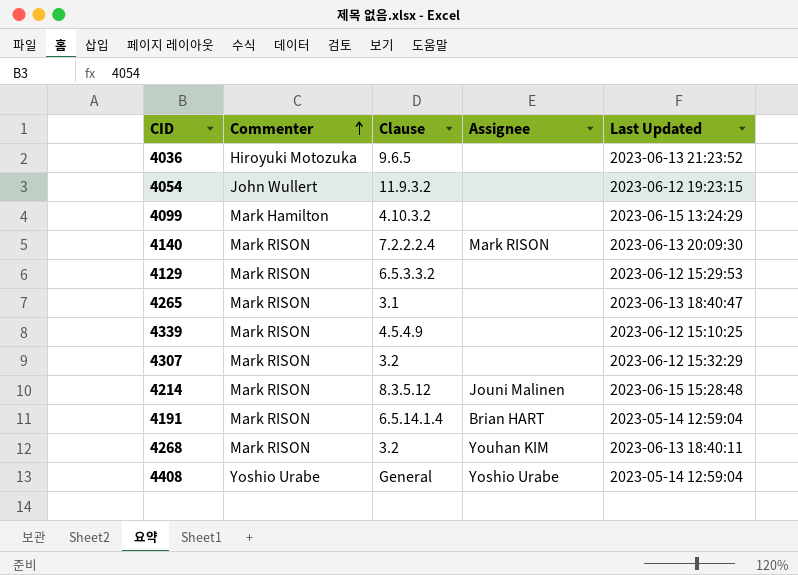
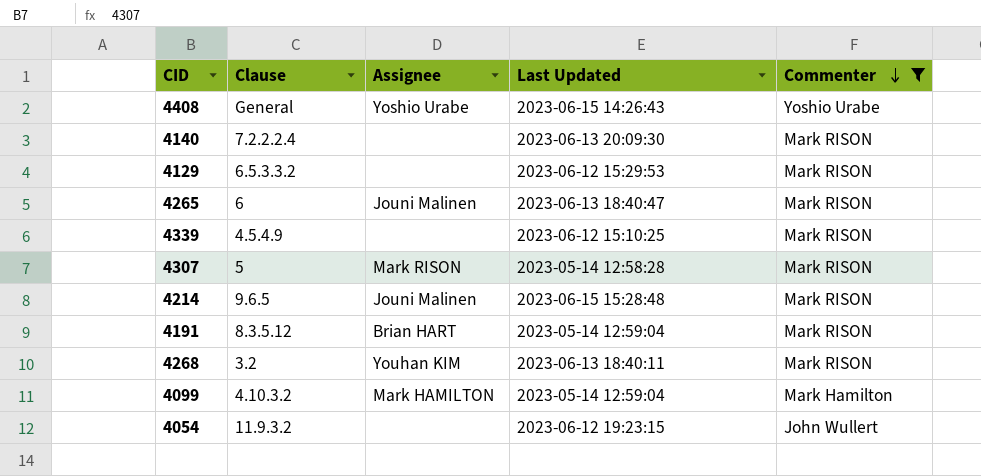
filter: none -> Commenter != Hiroyuki Motozuka
row order: Commenter ascending -> Commenter descending
column Commenter | position: 2 -> 5
4408 | Last Updated: 2023-05-14 12:59:04 -> 2023-06-15 14:26:43
4140 | Assignee: Mark RISON -> none
4265 | Clause: 3.1 -> 6
4265 | Assignee: none -> Jouni Malinen
4307 | Clause: 3.2 -> 5
4307 | Assignee: none -> Mark RISON
4307 | Last Updated: 2023-06-12 15:32:29 -> 2023-05-14 12:58:28
4214 | Clause: 8.3.5.12 -> 9.6.5
4191 | Clause: 6.5.14.1.4 -> 8.3.5.12
4099 | Assignee: none -> Mark HAMILTON
4099 | Last Updated: 2023-06-15 13:24:29 -> 2023-05-14 12:59:04

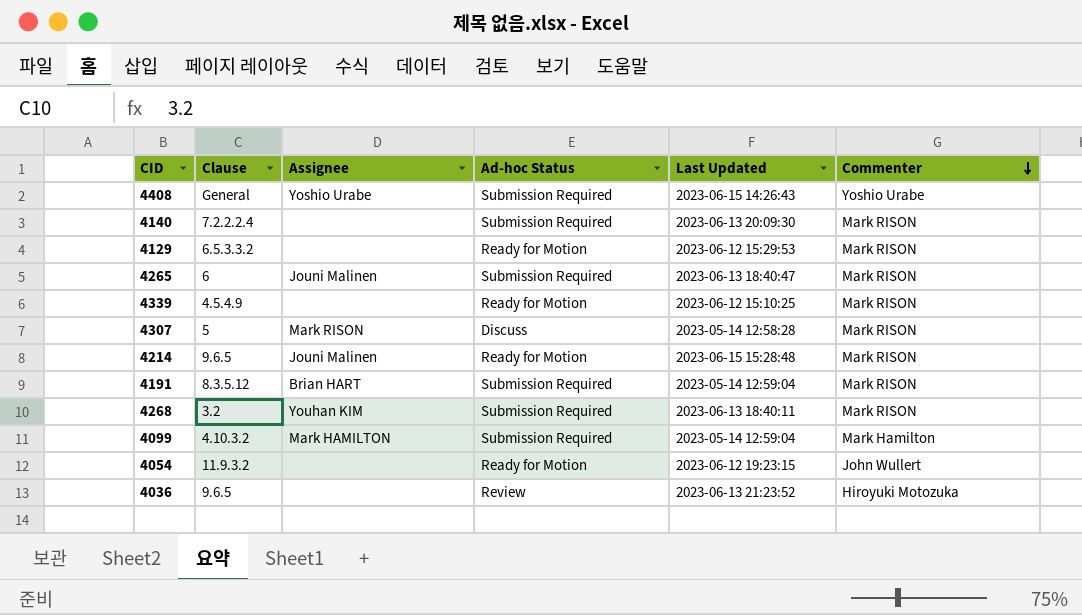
filter: Commenter != Hiroyuki Motozuka -> none
column Ad-hoc Status | position: none -> 4

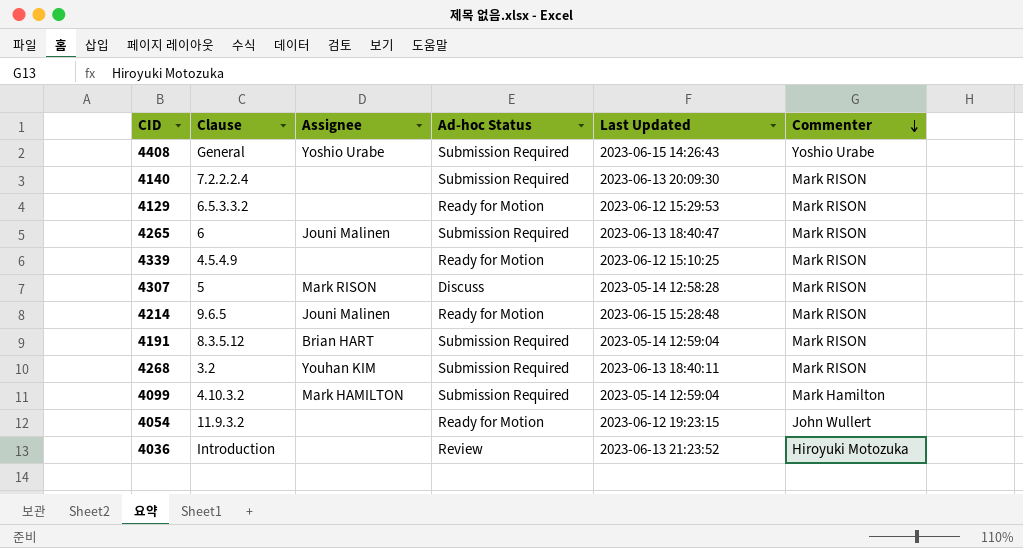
4036 | Clause: 9.6.5 -> Introduction

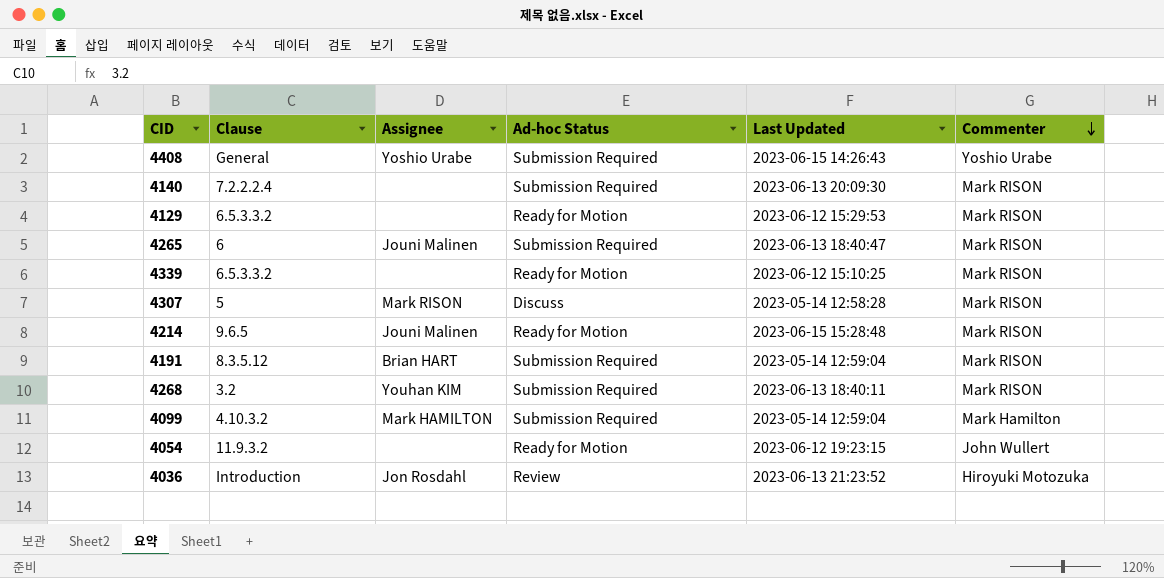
4339 | Clause: 4.5.4.9 -> 6.5.3.3.2
4036 | Assignee: none -> Jon Rosdahl

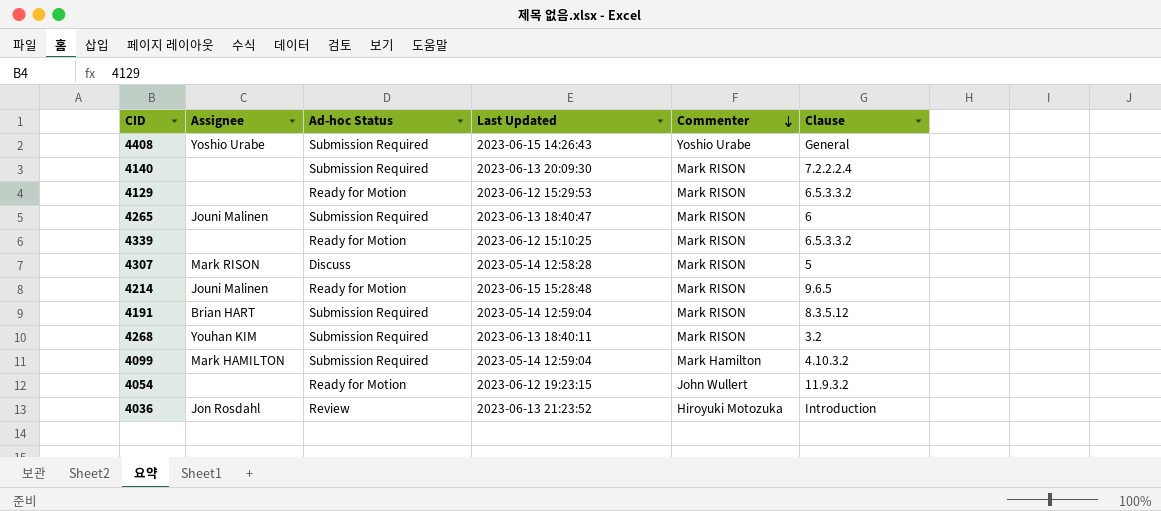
column Clause | position: 2 -> 6

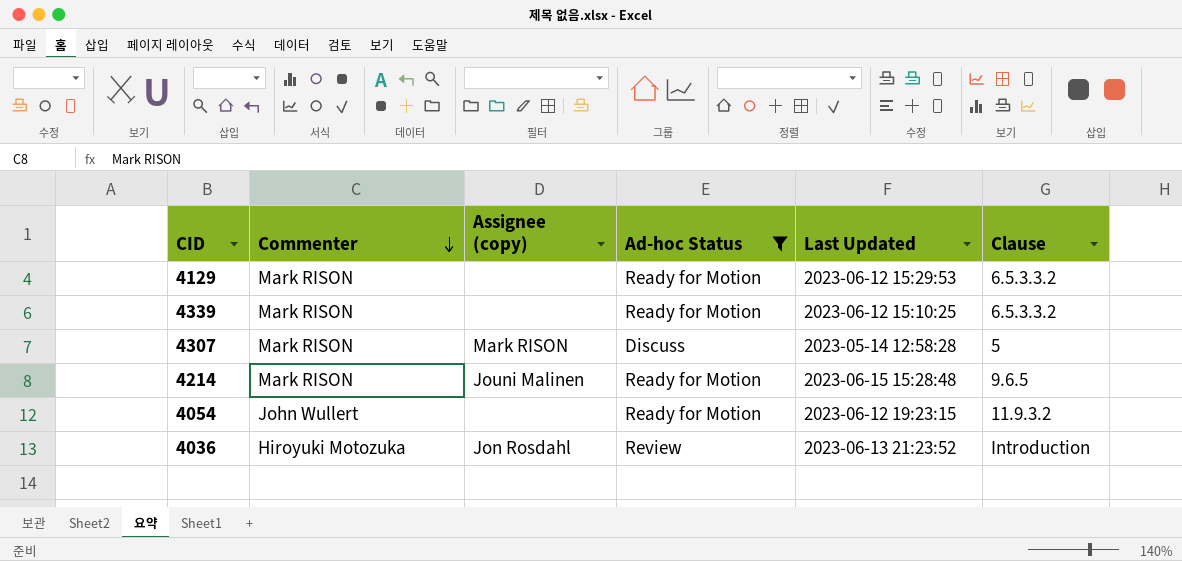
filter: none -> Ad-hoc Status != Submission Required
column Commenter | position: 5 -> 2
column name: Assignee -> Assignee (copy)

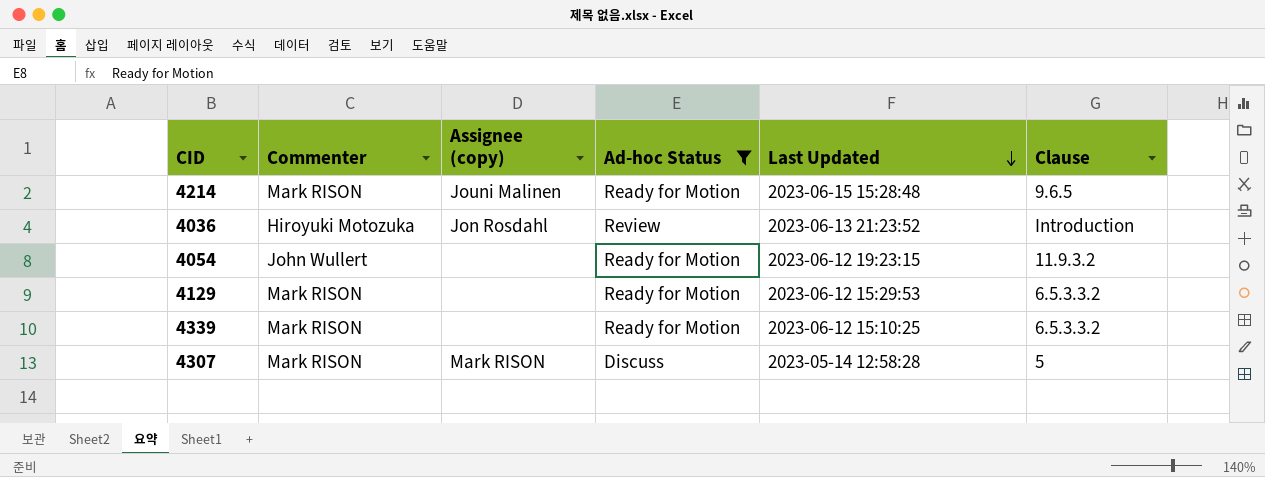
row order: Commenter descending -> Last Updated descending

